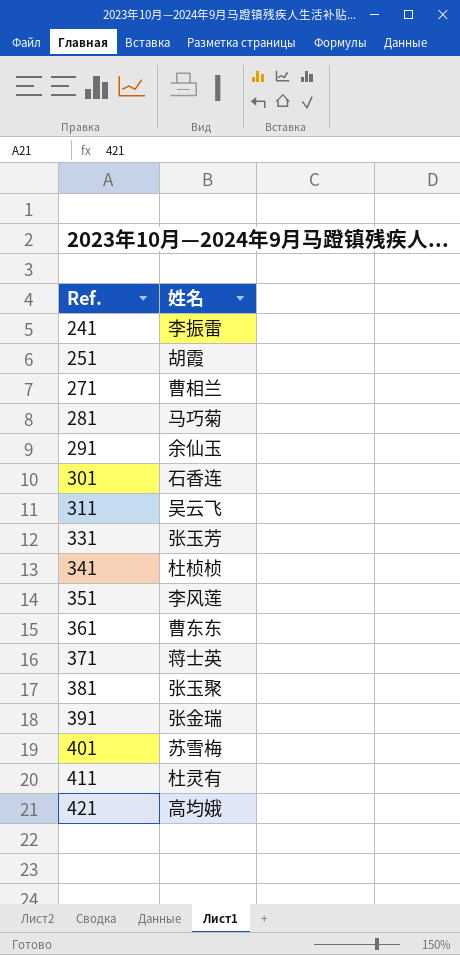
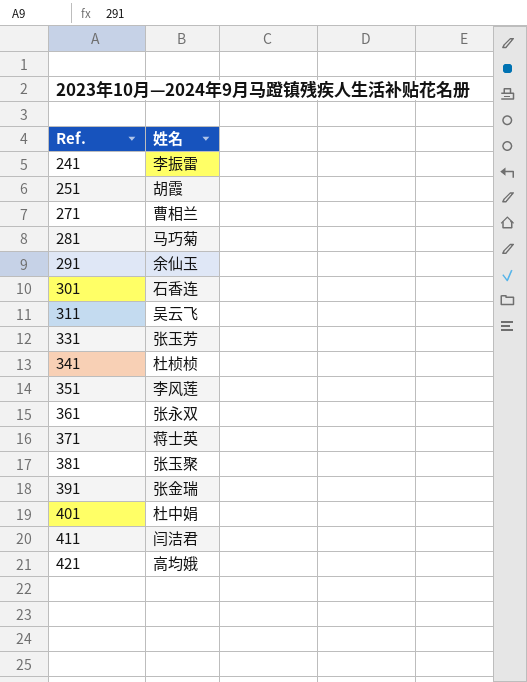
361 | 姓名: 曹东东 -> 张永双
401 | 姓名: 苏雪梅 -> 杜中娟
411 | 姓名: 杜灵有 -> 闫洁君

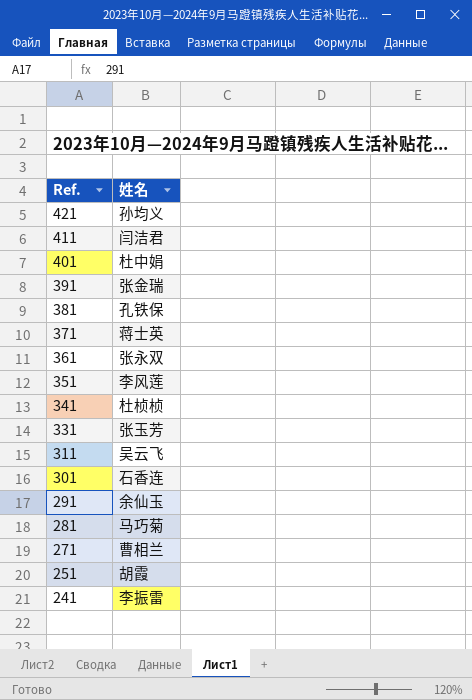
row order: Ref. ascending -> Ref. descending
421 | 姓名: 高均娥 -> 孙均义
381 | 姓名: 张玉聚 -> 孔铁保

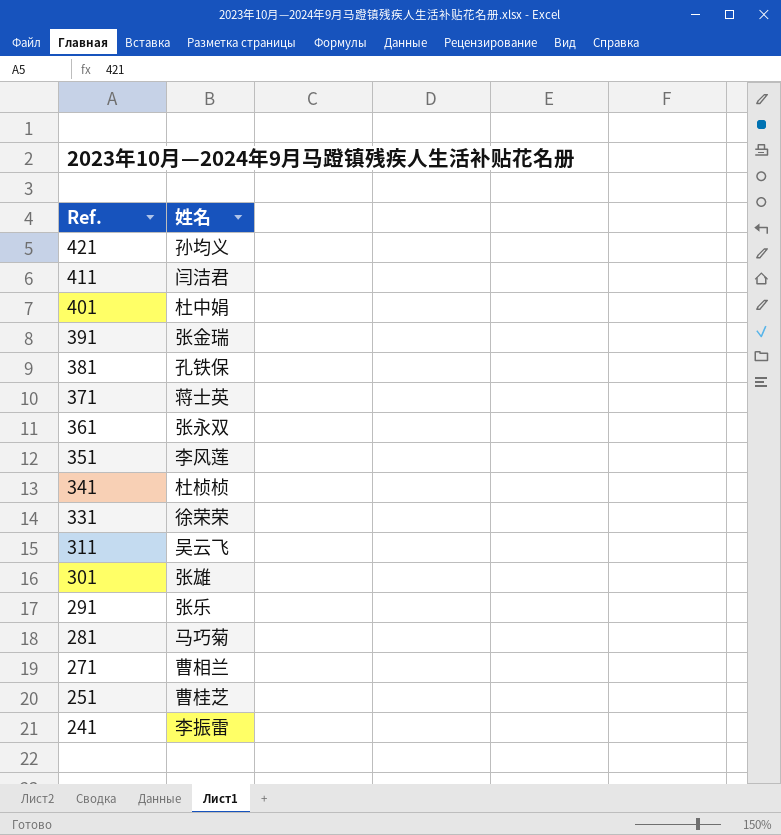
331 | 姓名: 张玉芳 -> 徐荣荣
301 | 姓名: 石香连 -> 张雄
291 | 姓名: 余仙玉 -> 张乐
251 | 姓名: 胡霞 -> 曹桂芝

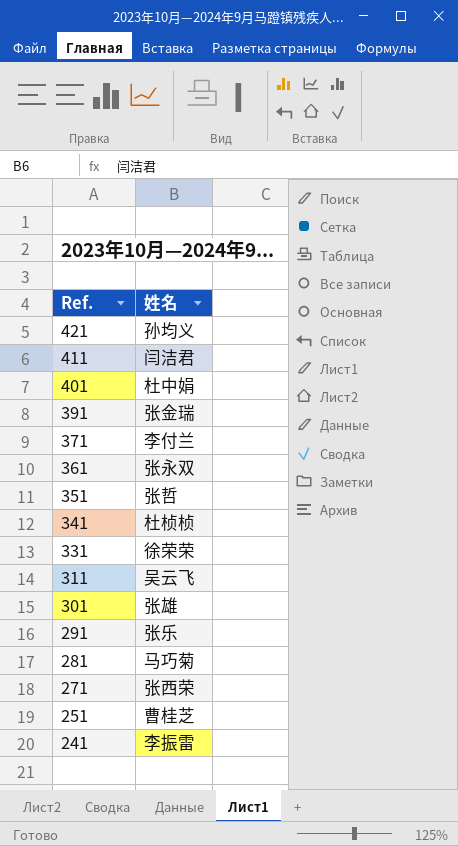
row 381: 孔铁保 -> none
371 | 姓名: 蒋士英 -> 李付兰
351 | 姓名: 李风莲 -> 张哲
271 | 姓名: 曹相兰 -> 张西荣

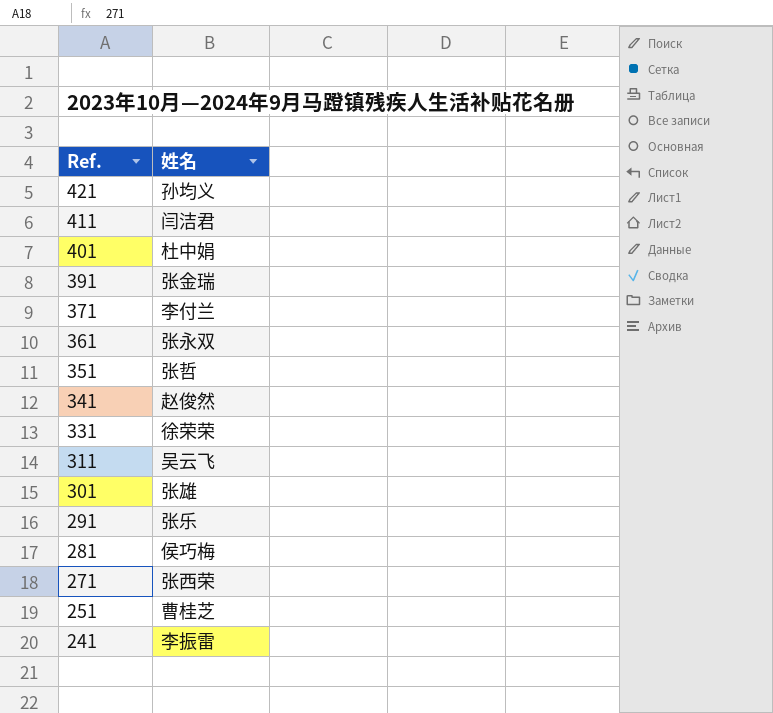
341 | 姓名: 杜桢桢 -> 赵俊然
281 | 姓名: 马巧菊 -> 侯巧梅

